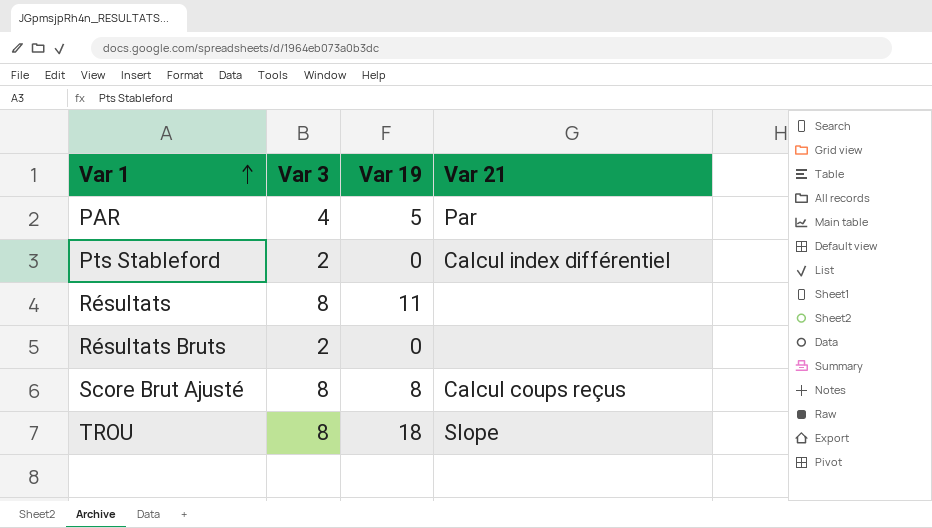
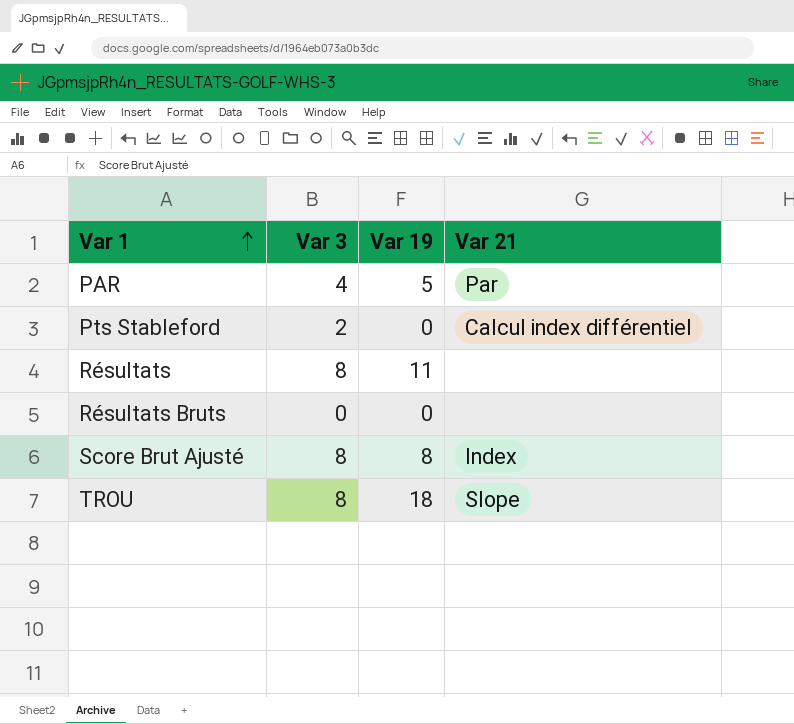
Résultats Bruts | Var 3: 2 -> 0
Score Brut Ajusté | Var 21: Calcul coups reçus -> Index

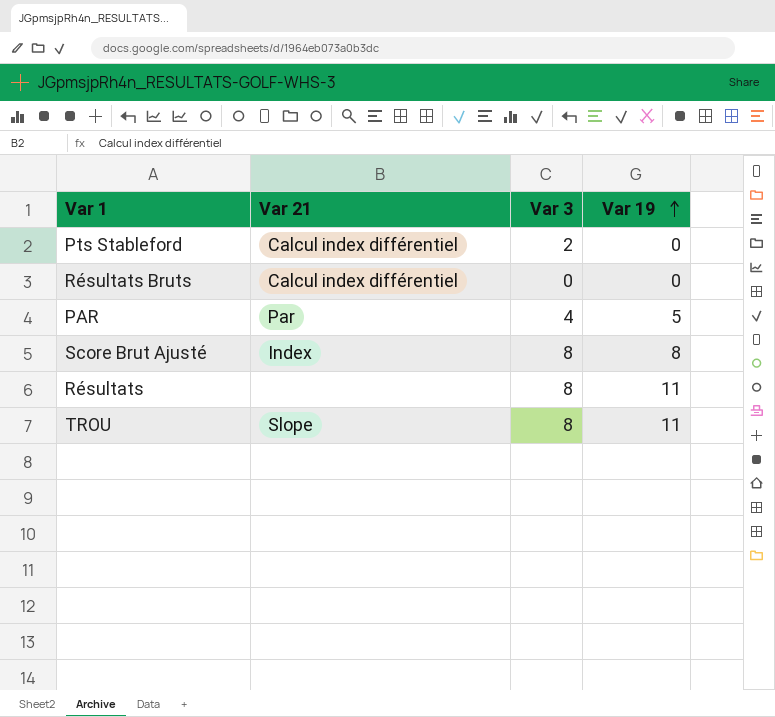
row order: Var 1 ascending -> Var 19 ascending
column Var 21 | position: 4 -> 2
Résultats Bruts | Var 21: none -> Calcul index différentiel
TROU | Var 19: 18 -> 11

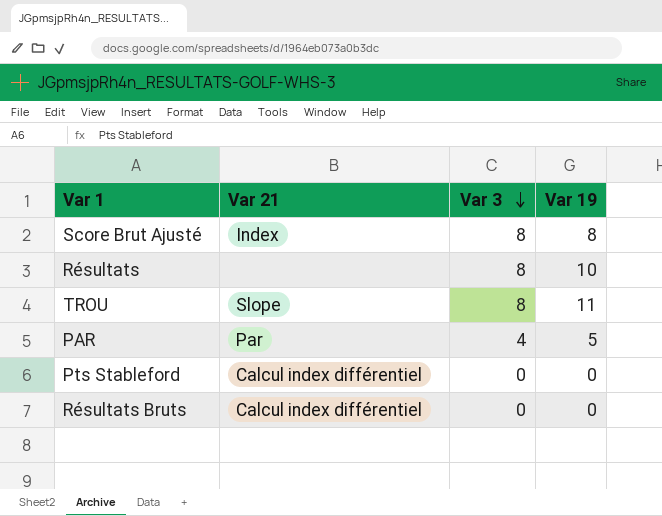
row order: Var 19 ascending -> Var 3 descending
Résultats | Var 19: 11 -> 10
Pts Stableford | Var 3: 2 -> 0

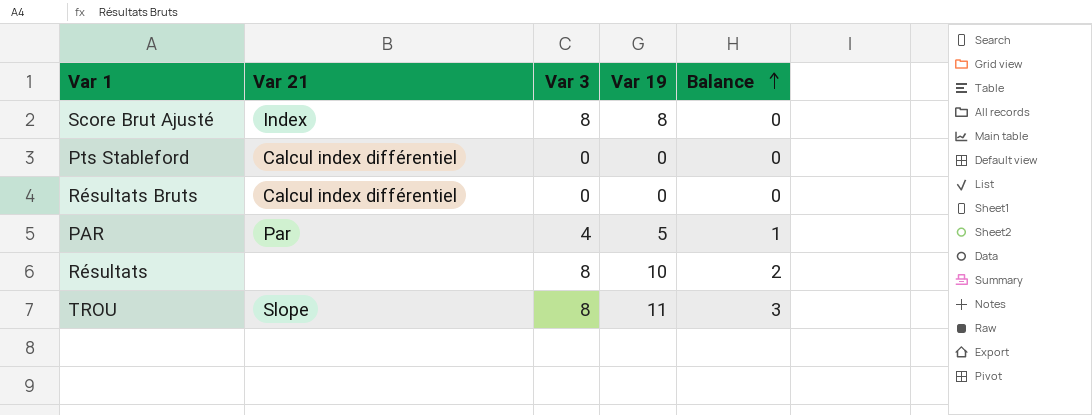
row order: Var 3 descending -> Balance ascending
column Balance | formula: none -> [Var 19] - [Var 3]

